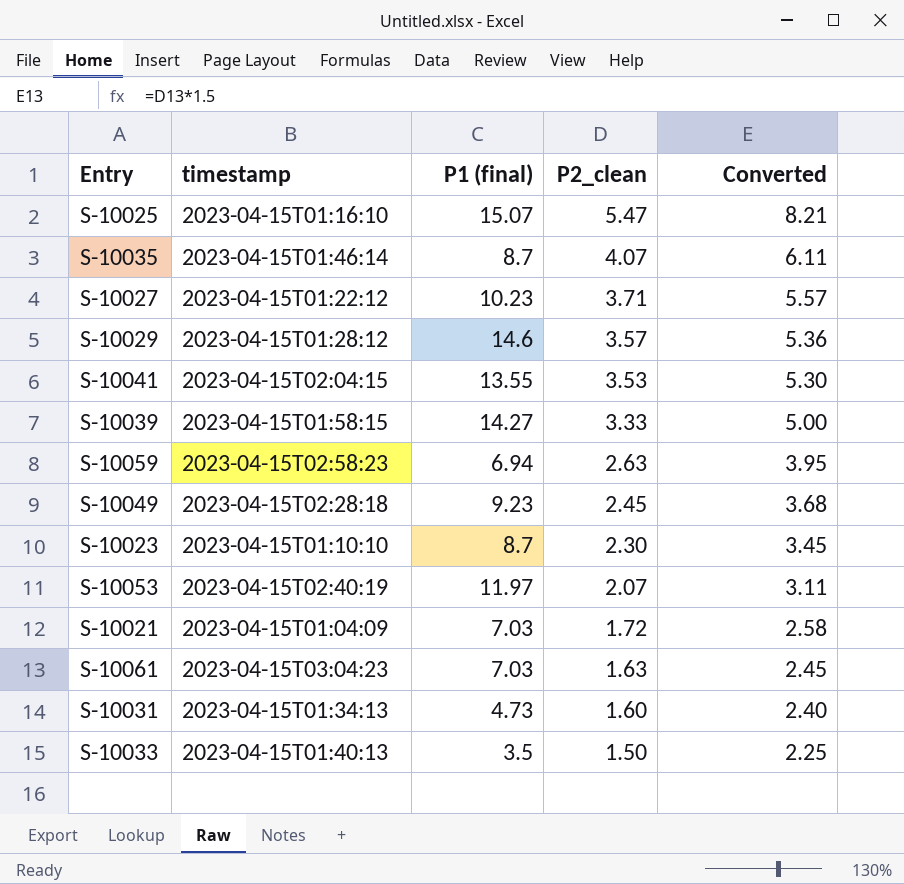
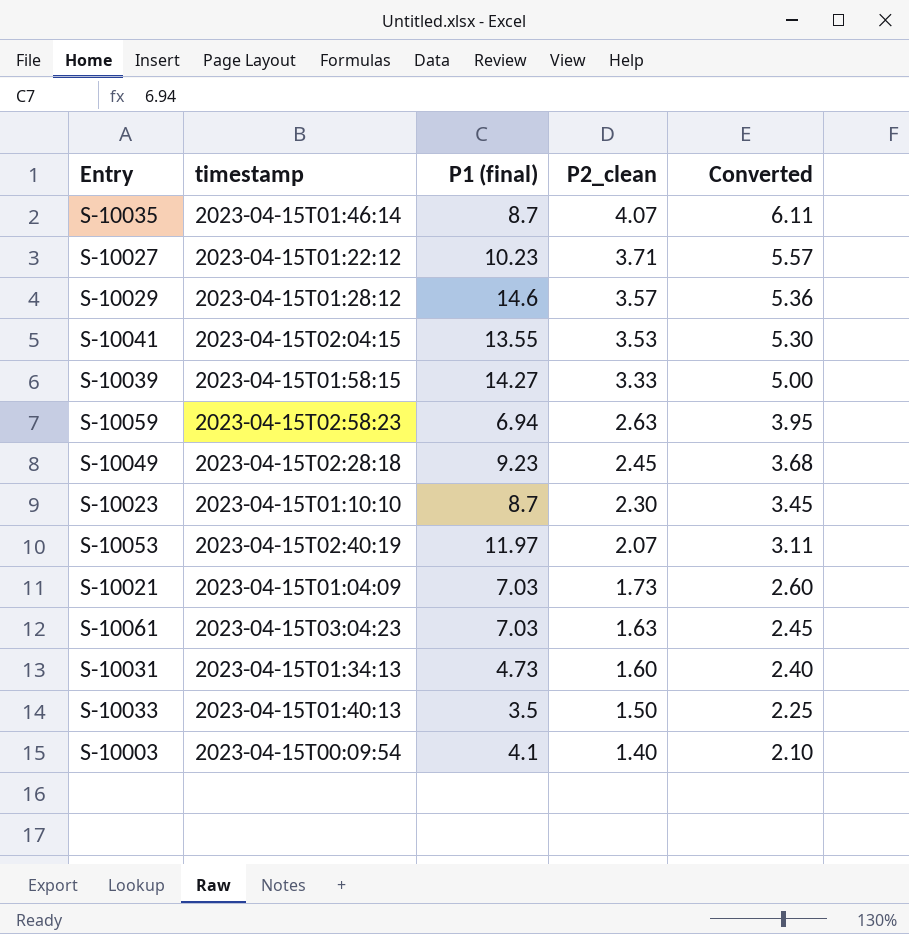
row S-10025: 2023-04-15T01:16:10 | 15.07 | 5.47 | 8.21 -> none
S-10021 | P2_clean: 1.72 -> 1.73
S-10021 | Converted: 2.58 -> 2.60
row S-10003: none -> 2023-04-15T00:09:54 | 4.1 | 1.40 | 2.10

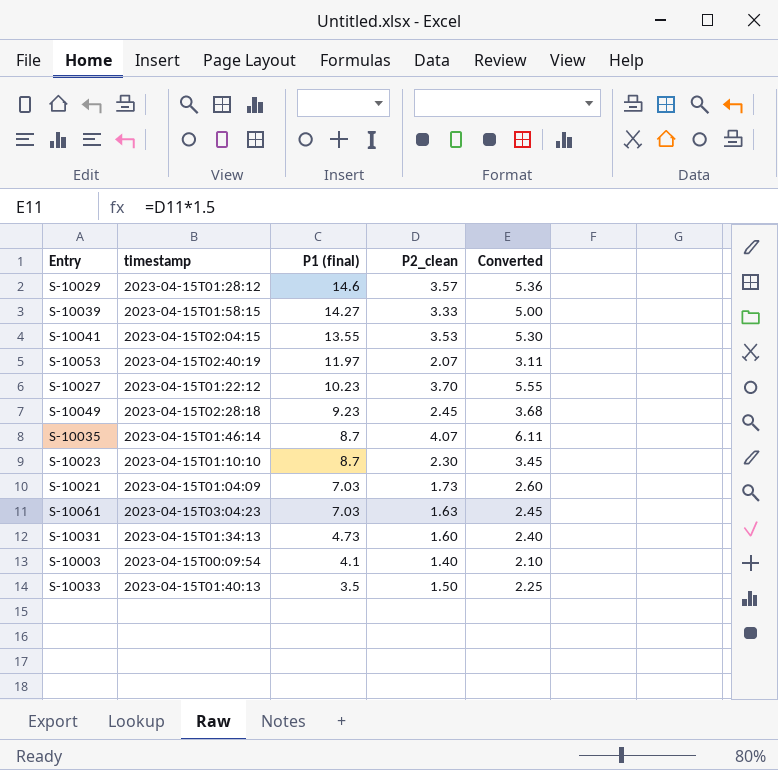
row order: P2_clean descending -> P1 (final) descending
row S-10059: 2023-04-15T02:58:23 | 6.94 | 2.63 | 3.95 -> none
S-10027 | P2_clean: 3.71 -> 3.70
S-10027 | Converted: 5.57 -> 5.55

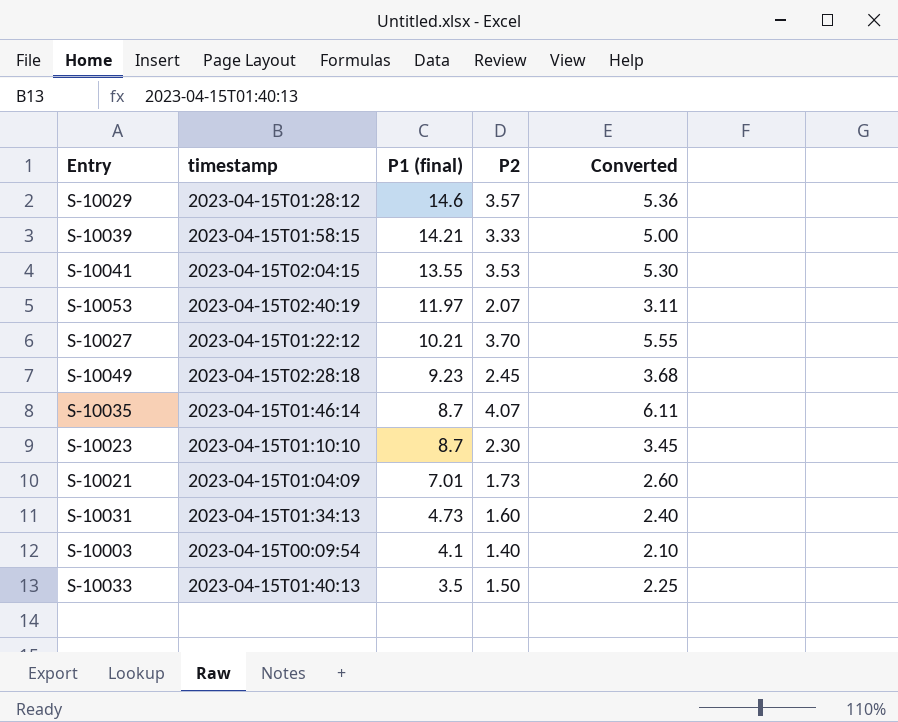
column name: P2_clean -> P2
row S-10061: 2023-04-15T03:04:23 | 7.03 | 1.63 | 2.45 -> none
S-10039 | P1 (final): 14.27 -> 14.21
S-10027 | P1 (final): 10.23 -> 10.21
S-10021 | P1 (final): 7.03 -> 7.01

